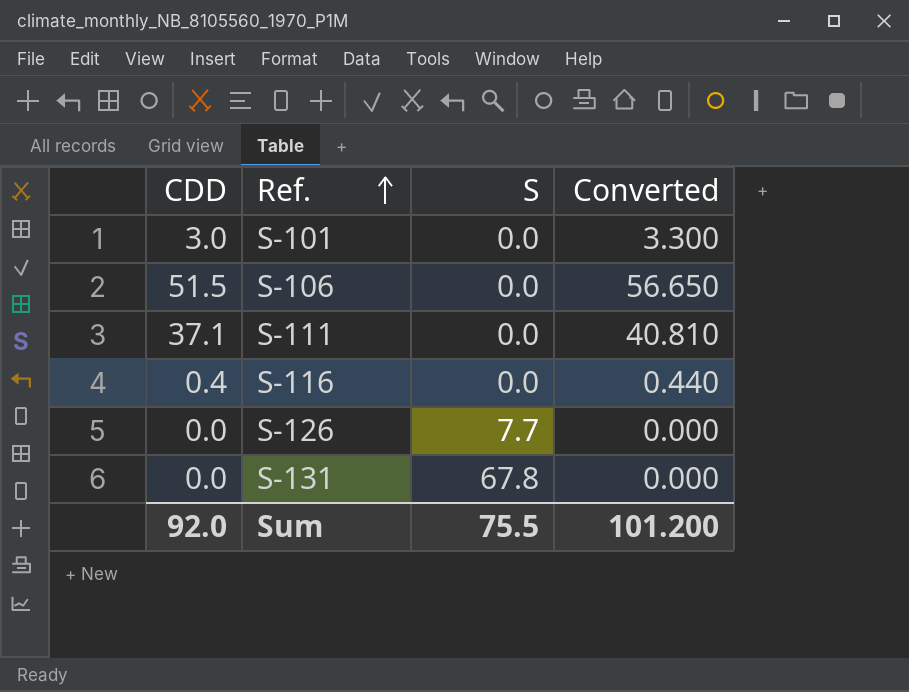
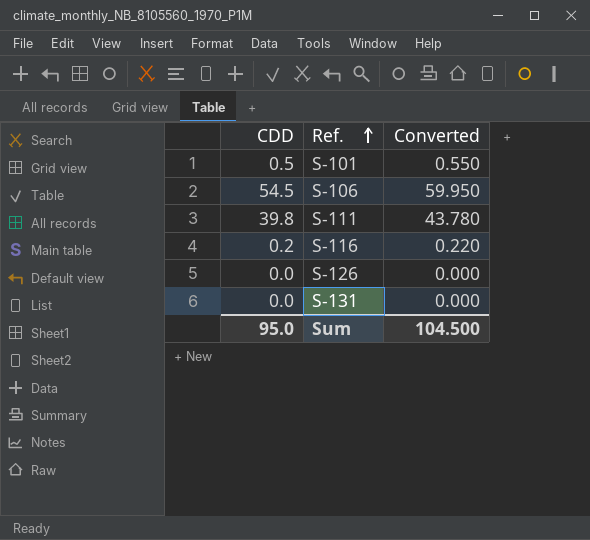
column S | position: 3 -> none
S-101 | CDD: 3.0 -> 0.5
S-101 | Converted: 3.300 -> 0.550
S-106 | CDD: 51.5 -> 54.5
S-106 | Converted: 56.650 -> 59.950
S-111 | CDD: 37.1 -> 39.8
S-111 | Converted: 40.810 -> 43.780
S-116 | CDD: 0.4 -> 0.2
S-116 | Converted: 0.440 -> 0.220
Sum | CDD: 92.0 -> 95.0
Sum | Converted: 101.200 -> 104.500

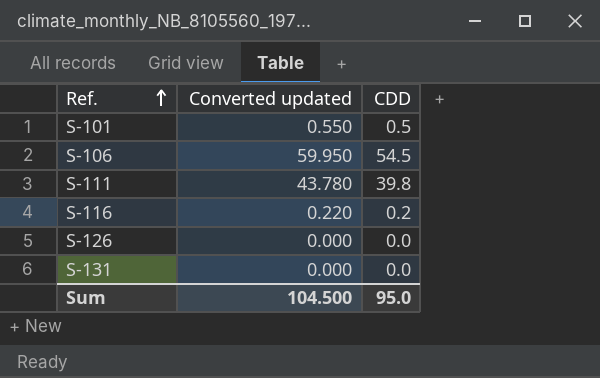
column name: Converted -> Converted updated
column CDD | position: 1 -> 3

